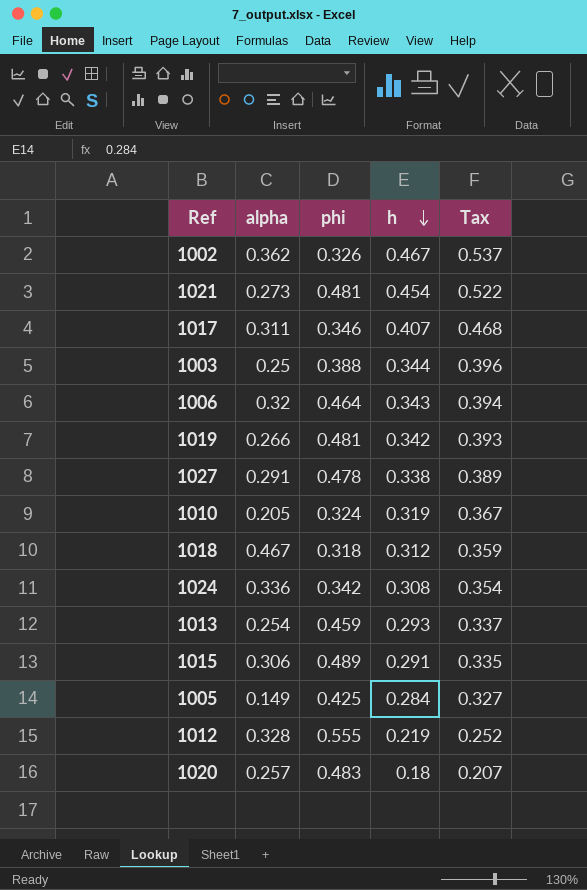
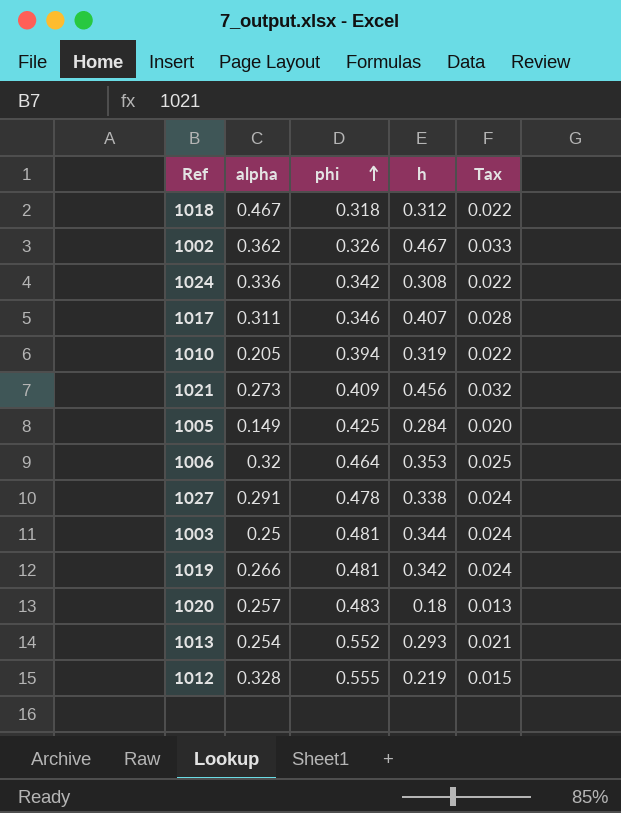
row order: h descending -> phi ascending
column Tax | formula: [h] * 1.15 -> [h] * 0.07
row 1015: 0.306 | 0.489 | 0.291 | 0.335 -> none
1010 | phi: 0.324 -> 0.394
1021 | phi: 0.481 -> 0.409
1021 | h: 0.454 -> 0.456
1006 | h: 0.343 -> 0.353
1003 | phi: 0.388 -> 0.481
1013 | phi: 0.459 -> 0.552

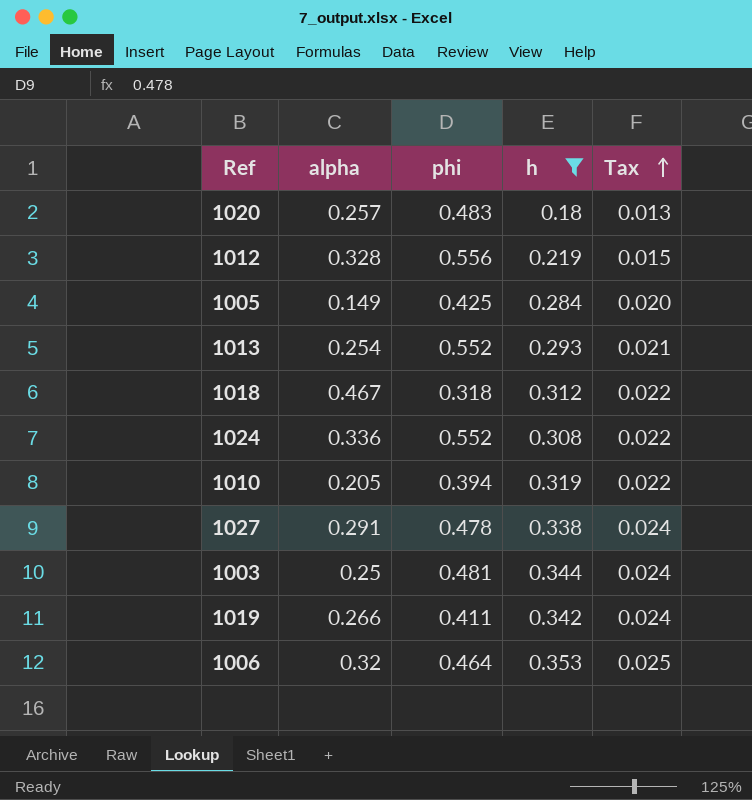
filter: none -> h <= 0.353
row order: phi ascending -> Tax ascending
1012 | phi: 0.555 -> 0.556
1024 | phi: 0.342 -> 0.552
1019 | phi: 0.481 -> 0.411

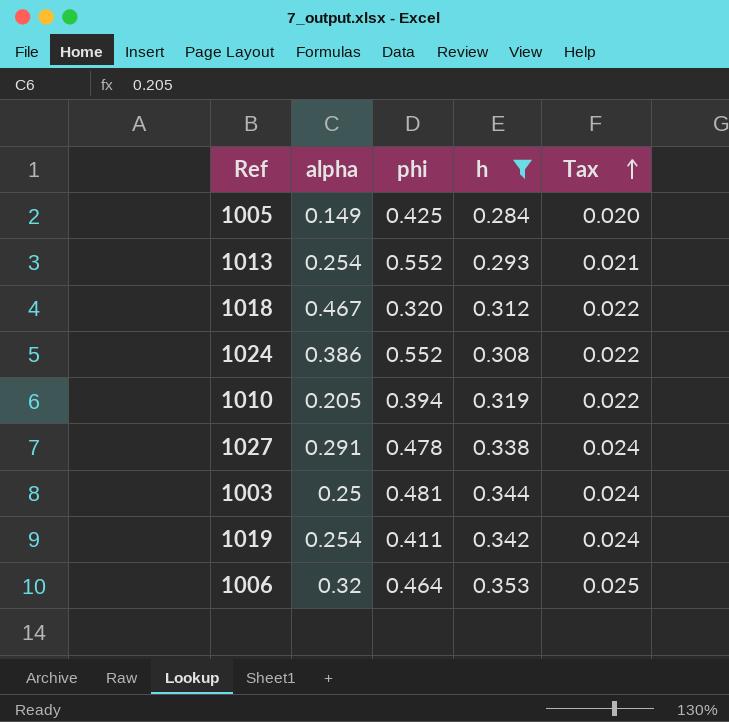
row 1020: 0.257 | 0.483 | 0.18 | 0.013 -> none
row 1012: 0.328 | 0.556 | 0.219 | 0.015 -> none
1018 | phi: 0.318 -> 0.320
1024 | alpha: 0.336 -> 0.386
1019 | alpha: 0.266 -> 0.254

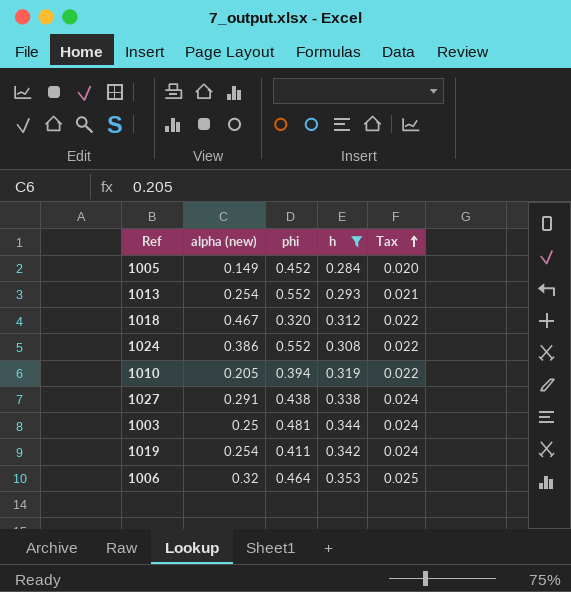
column name: alpha -> alpha (new)
1005 | phi: 0.425 -> 0.452
1027 | phi: 0.478 -> 0.438

